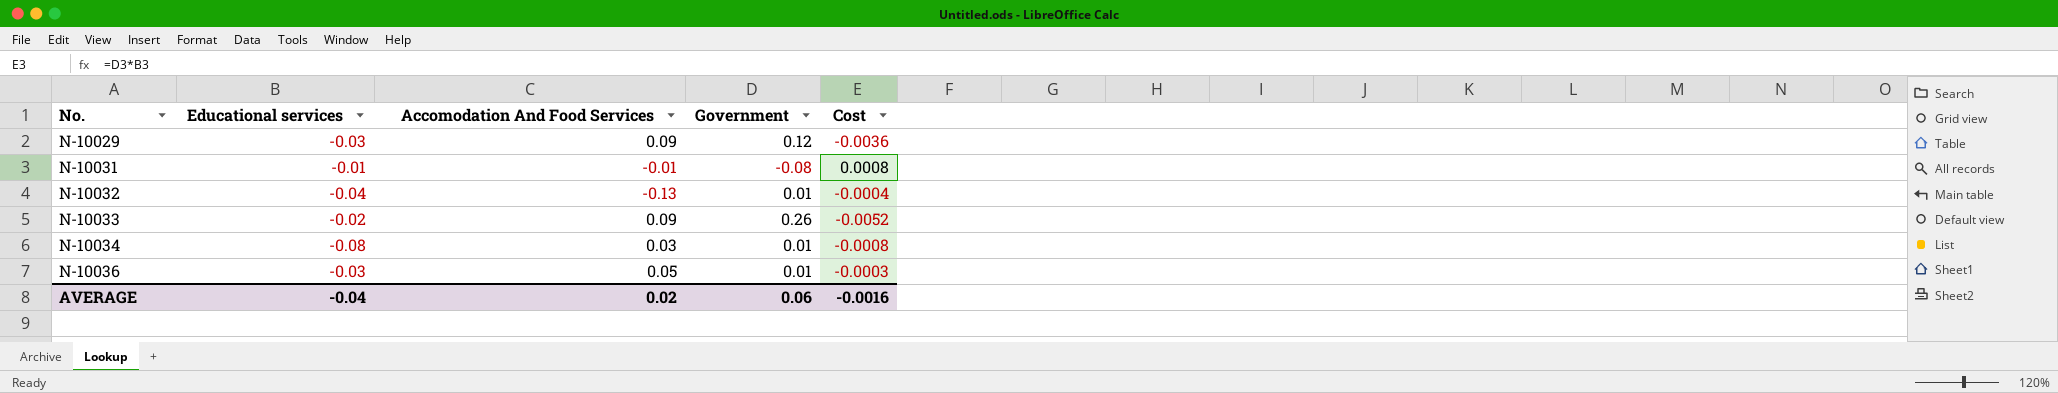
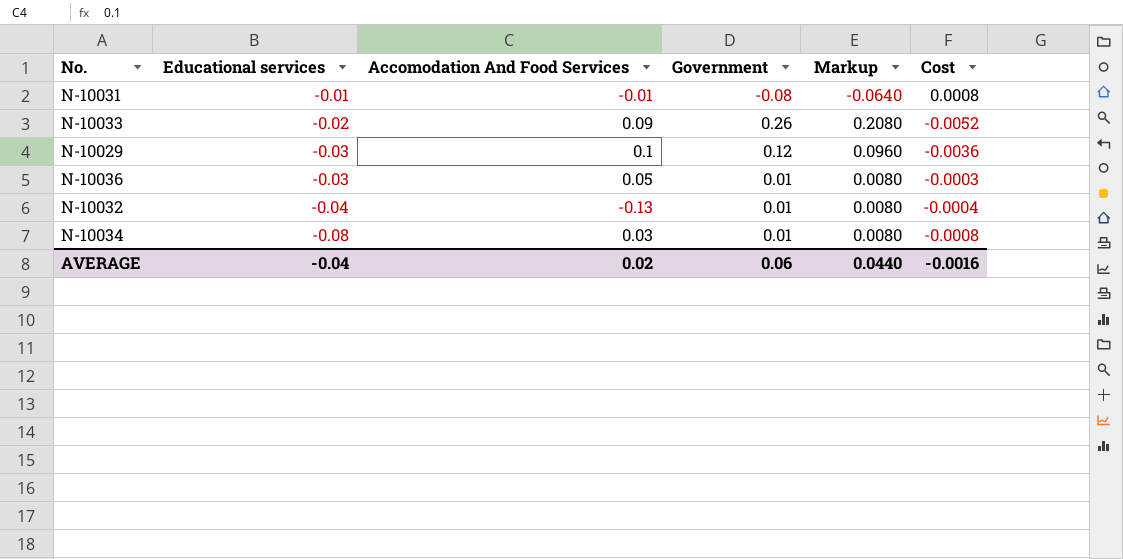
row order: No. ascending -> Educational services descending
column Markup | formula: none -> [Government] * 0.8
N-10029 | Accomodation And Food Services: 0.09 -> 0.1

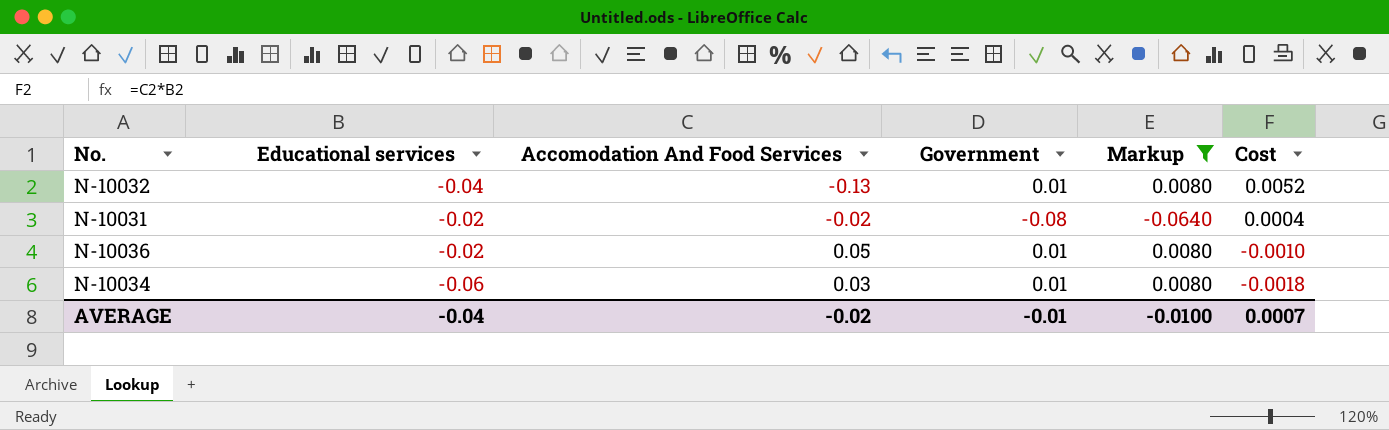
filter: none -> Markup <= 0.0080
row order: Educational services descending -> Cost descending
column Cost | formula: [Educational services] * [Government] -> [Educational services] * [Accomodation And Food Services]
N-10031 | Educational services: -0.01 -> -0.02
N-10031 | Accomodation And Food Services: -0.01 -> -0.02
N-10036 | Educational services: -0.03 -> -0.02
N-10034 | Educational services: -0.08 -> -0.06
AVERAGE | Accomodation And Food Services: 0.02 -> -0.02
AVERAGE | Government: 0.06 -> -0.01
AVERAGE | Markup: 0.0440 -> -0.0100
AVERAGE | Cost: -0.0016 -> 0.0007

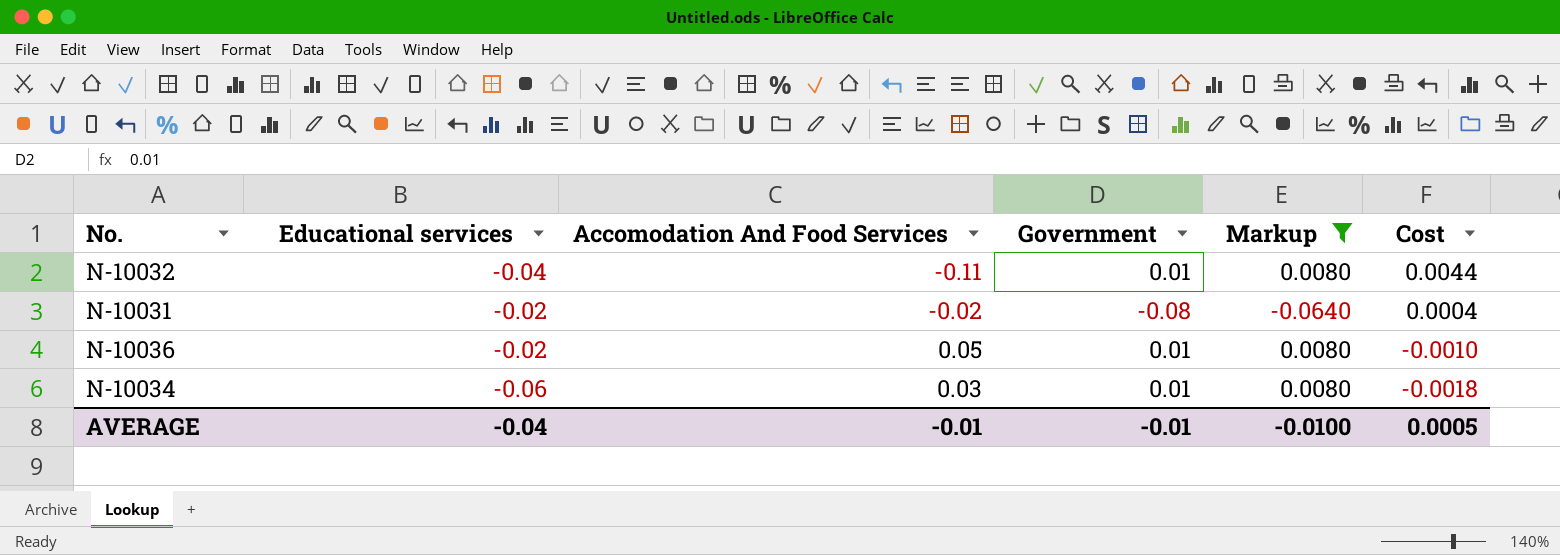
N-10032 | Accomodation And Food Services: -0.13 -> -0.11
N-10032 | Cost: 0.0052 -> 0.0044
AVERAGE | Accomodation And Food Services: -0.02 -> -0.01
AVERAGE | Cost: 0.0007 -> 0.0005

